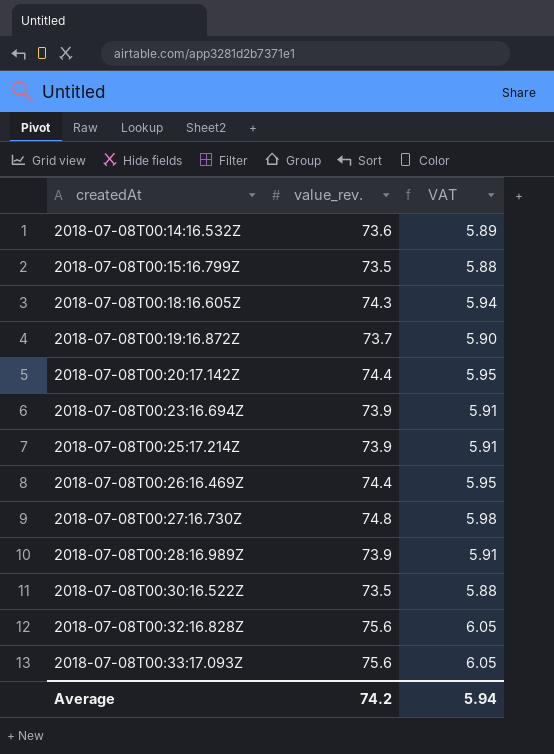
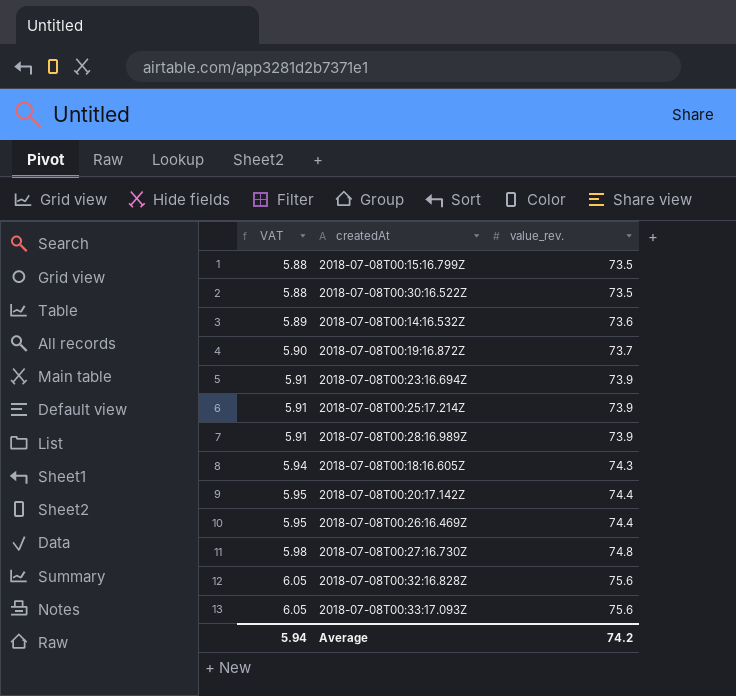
row order: createdAt ascending -> VAT ascending
column VAT | position: 3 -> 1

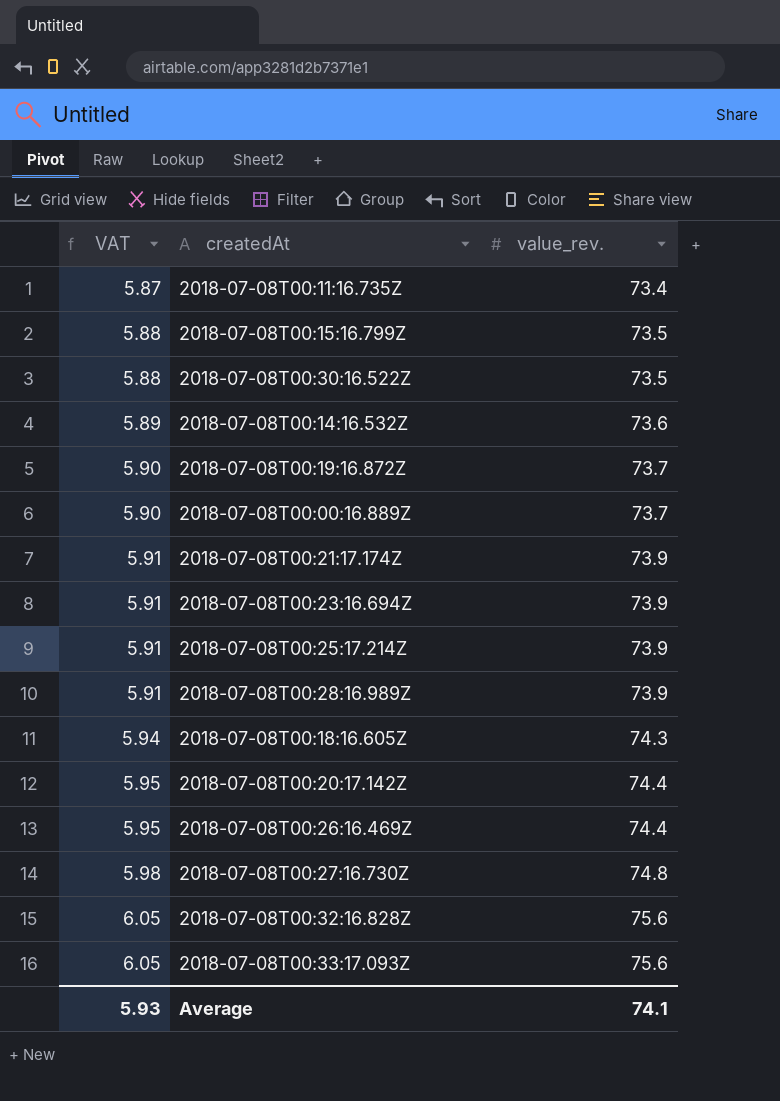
row 2018-07-08T00:11:16.735Z: none -> 5.87 | 73.4
row 2018-07-08T00:00:16.889Z: none -> 5.90 | 73.7
row 2018-07-08T00:21:17.174Z: none -> 5.91 | 73.9
Average | VAT: 5.94 -> 5.93
Average | value_rev.: 74.2 -> 74.1

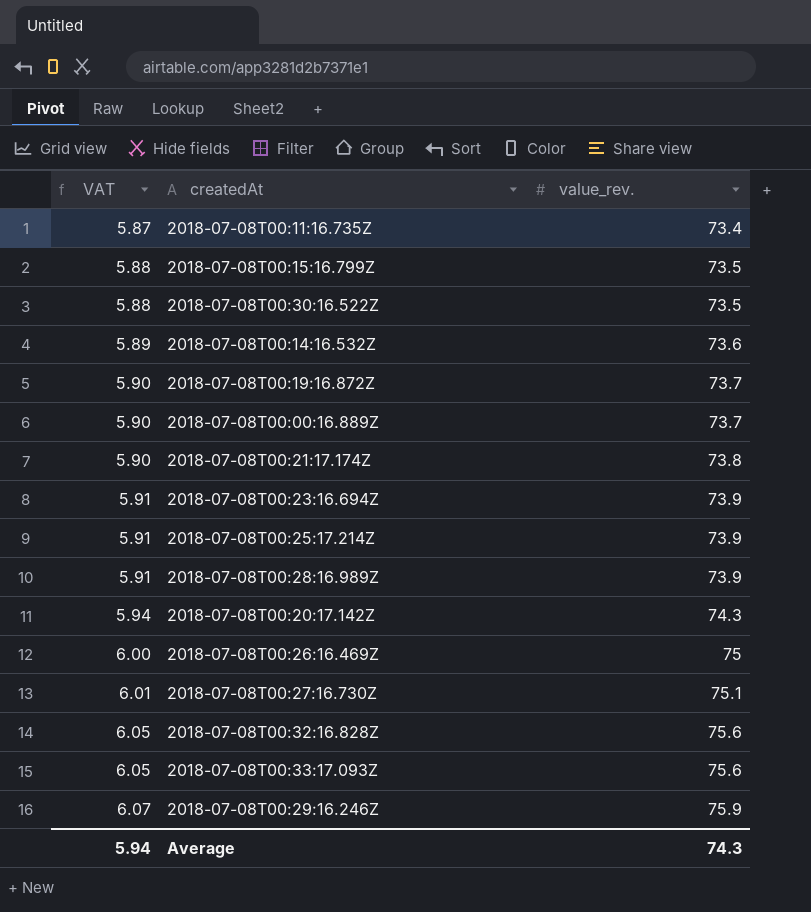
row 2018-07-08T00:18:16.605Z: 5.94 | 74.3 -> none
2018-07-08T00:21:17.174Z | VAT: 5.91 -> 5.90
2018-07-08T00:21:17.174Z | value_rev.: 73.9 -> 73.8
2018-07-08T00:20:17.142Z | VAT: 5.95 -> 5.94
2018-07-08T00:20:17.142Z | value_rev.: 74.4 -> 74.3
2018-07-08T00:26:16.469Z | VAT: 5.95 -> 6.00
2018-07-08T00:26:16.469Z | value_rev.: 74.4 -> 75
2018-07-08T00:27:16.730Z | VAT: 5.98 -> 6.01
2018-07-08T00:27:16.730Z | value_rev.: 74.8 -> 75.1
row 2018-07-08T00:29:16.246Z: none -> 6.07 | 75.9
Average | VAT: 5.93 -> 5.94
Average | value_rev.: 74.1 -> 74.3

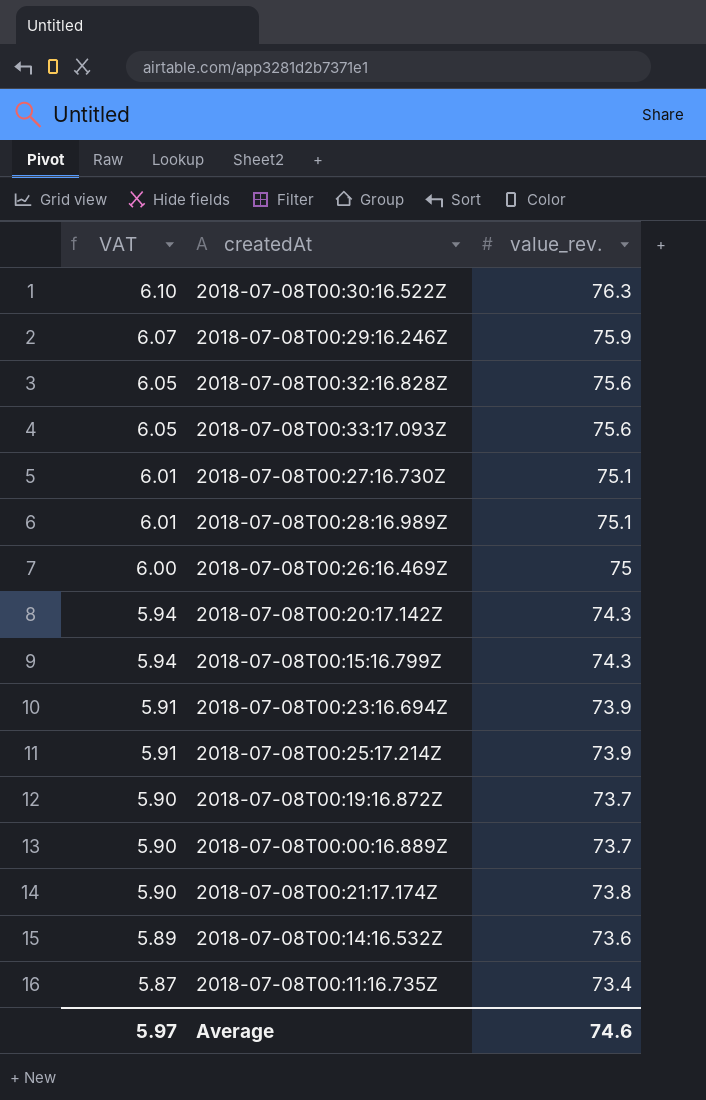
row order: VAT ascending -> VAT descending
2018-07-08T00:30:16.522Z | VAT: 5.88 -> 6.10
2018-07-08T00:30:16.522Z | value_rev.: 73.5 -> 76.3
2018-07-08T00:28:16.989Z | VAT: 5.91 -> 6.01
2018-07-08T00:28:16.989Z | value_rev.: 73.9 -> 75.1
2018-07-08T00:15:16.799Z | VAT: 5.88 -> 5.94
2018-07-08T00:15:16.799Z | value_rev.: 73.5 -> 74.3
Average | VAT: 5.94 -> 5.97
Average | value_rev.: 74.3 -> 74.6

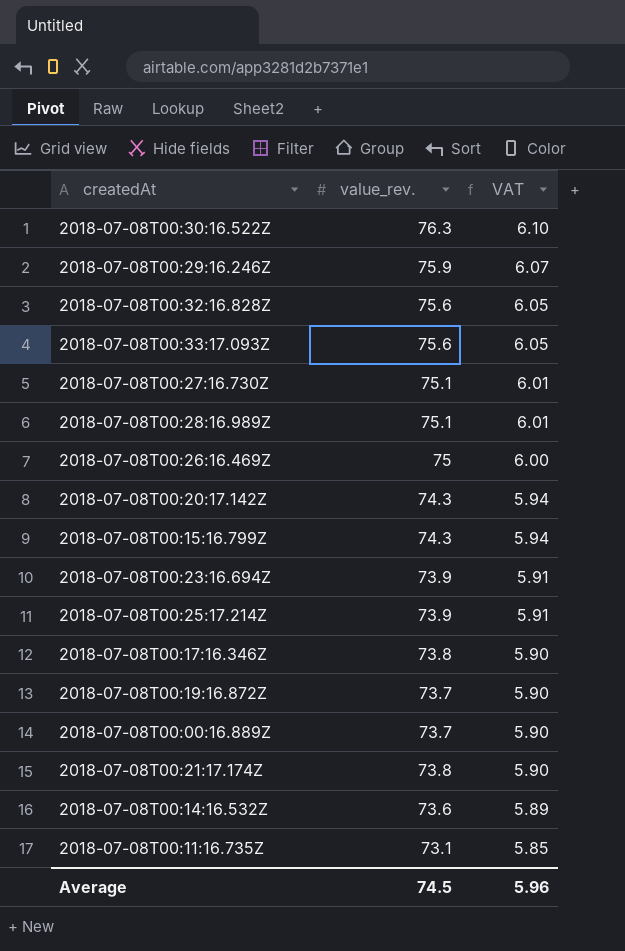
column VAT | position: 1 -> 3
row 2018-07-08T00:17:16.346Z: none -> 73.8 | 5.90
2018-07-08T00:11:16.735Z | value_rev.: 73.4 -> 73.1
2018-07-08T00:11:16.735Z | VAT: 5.87 -> 5.85
Average | value_rev.: 74.6 -> 74.5
Average | VAT: 5.97 -> 5.96

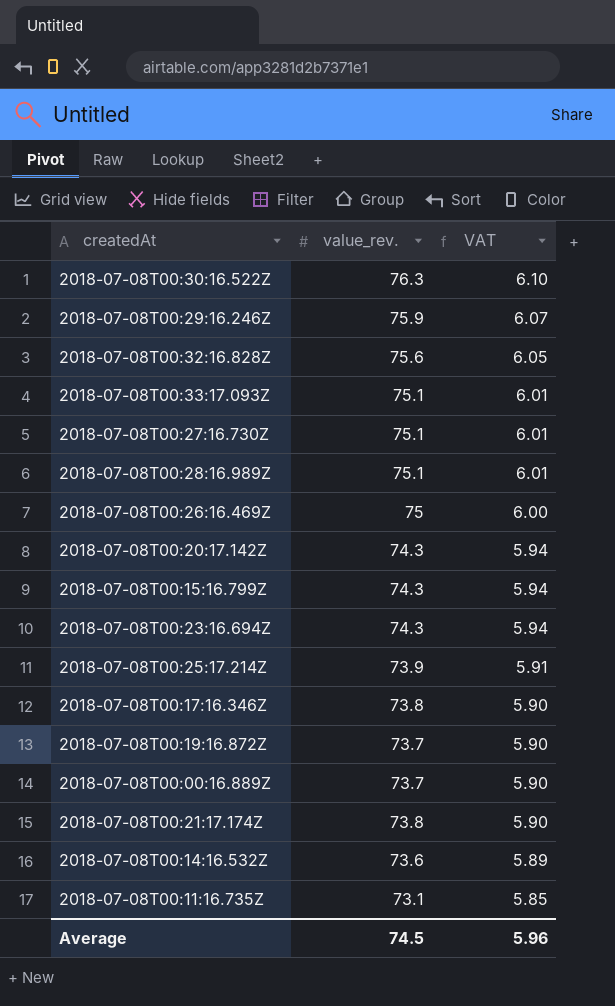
2018-07-08T00:33:17.093Z | value_rev.: 75.6 -> 75.1
2018-07-08T00:33:17.093Z | VAT: 6.05 -> 6.01
2018-07-08T00:23:16.694Z | value_rev.: 73.9 -> 74.3
2018-07-08T00:23:16.694Z | VAT: 5.91 -> 5.94

